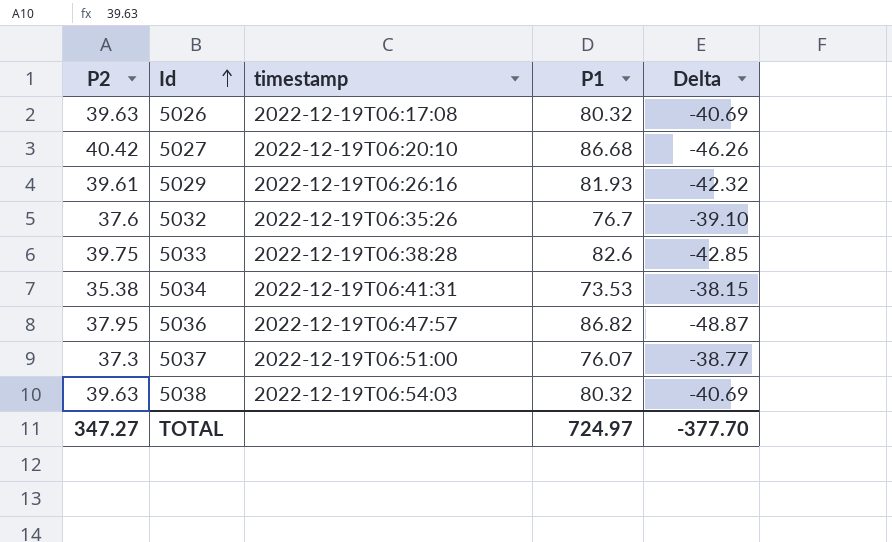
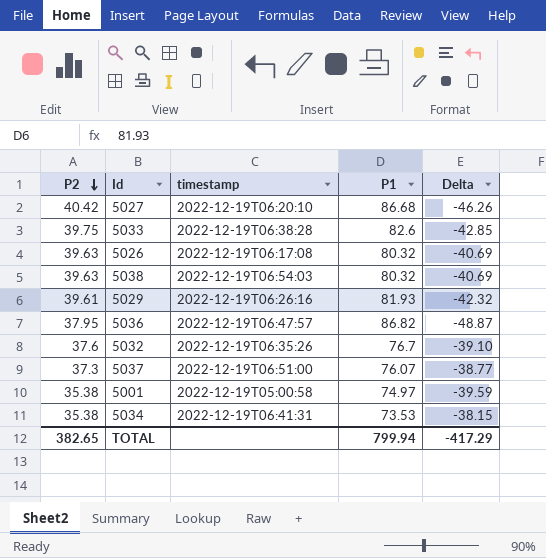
row order: Id ascending -> P2 descending
row 5001: none -> 35.38 | 2022-12-19T05:00:58 | 74.97 | -39.59
TOTAL | P2: 347.27 -> 382.65
TOTAL | P1: 724.97 -> 799.94
TOTAL | Delta: -377.70 -> -417.29

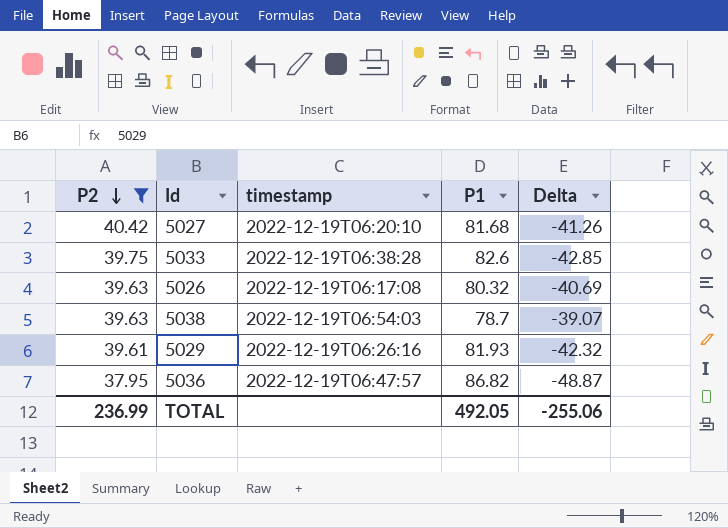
filter: none -> P2 >= 37.95
5027 | P1: 86.68 -> 81.68
5027 | Delta: -46.26 -> -41.26
5038 | P1: 80.32 -> 78.7
5038 | Delta: -40.69 -> -39.07
TOTAL | P2: 382.65 -> 236.99
TOTAL | P1: 799.94 -> 492.05
TOTAL | Delta: -417.29 -> -255.06

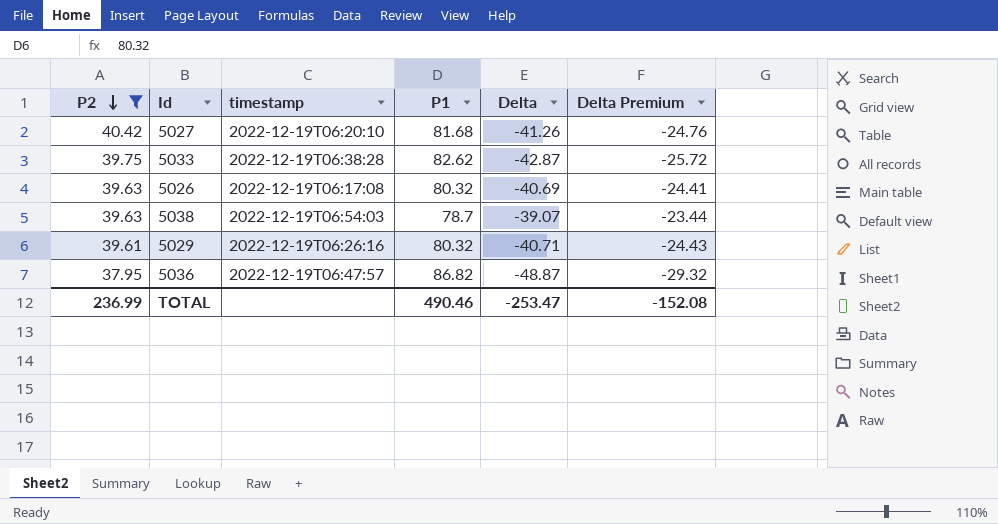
column Delta Premium | formula: none -> [Delta] * 0.6
5033 | P1: 82.6 -> 82.62
5033 | Delta: -42.85 -> -42.87
5029 | P1: 81.93 -> 80.32
5029 | Delta: -42.32 -> -40.71
TOTAL | P1: 492.05 -> 490.46
TOTAL | Delta: -255.06 -> -253.47

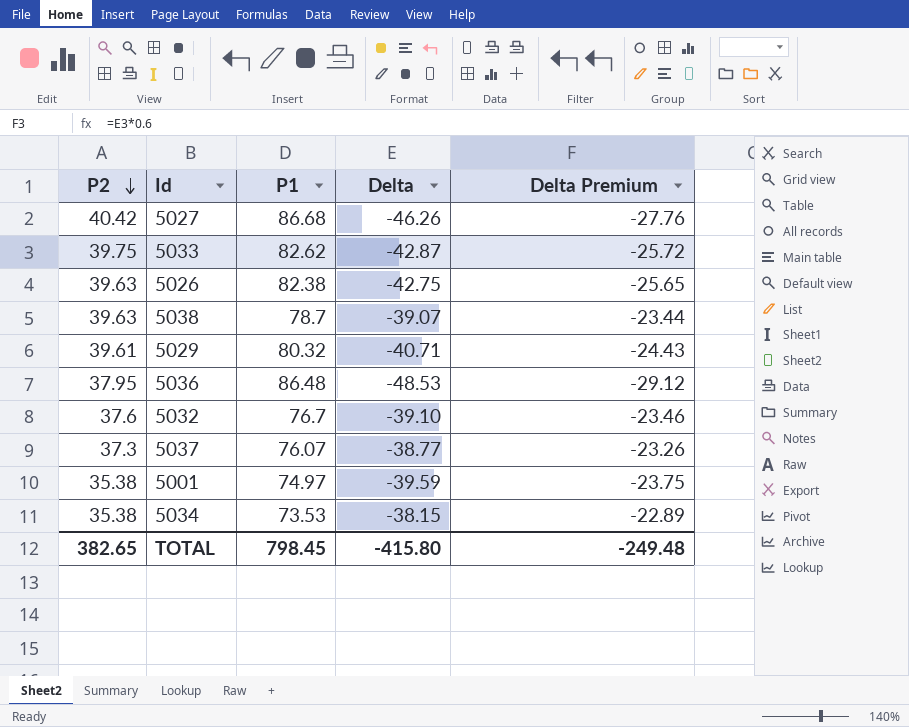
filter: P2 >= 37.95 -> none
column timestamp | position: 3 -> none
5027 | P1: 81.68 -> 86.68
5027 | Delta: -41.26 -> -46.26
5027 | Delta Premium: -24.76 -> -27.76
5026 | P1: 80.32 -> 82.38
5026 | Delta: -40.69 -> -42.75
5026 | Delta Premium: -24.41 -> -25.65
5036 | P1: 86.82 -> 86.48
5036 | Delta: -48.87 -> -48.53
5036 | Delta Premium: -29.32 -> -29.12
TOTAL | P2: 236.99 -> 382.65
TOTAL | P1: 490.46 -> 798.45
TOTAL | Delta: -253.47 -> -415.80
TOTAL | Delta Premium: -152.08 -> -249.48

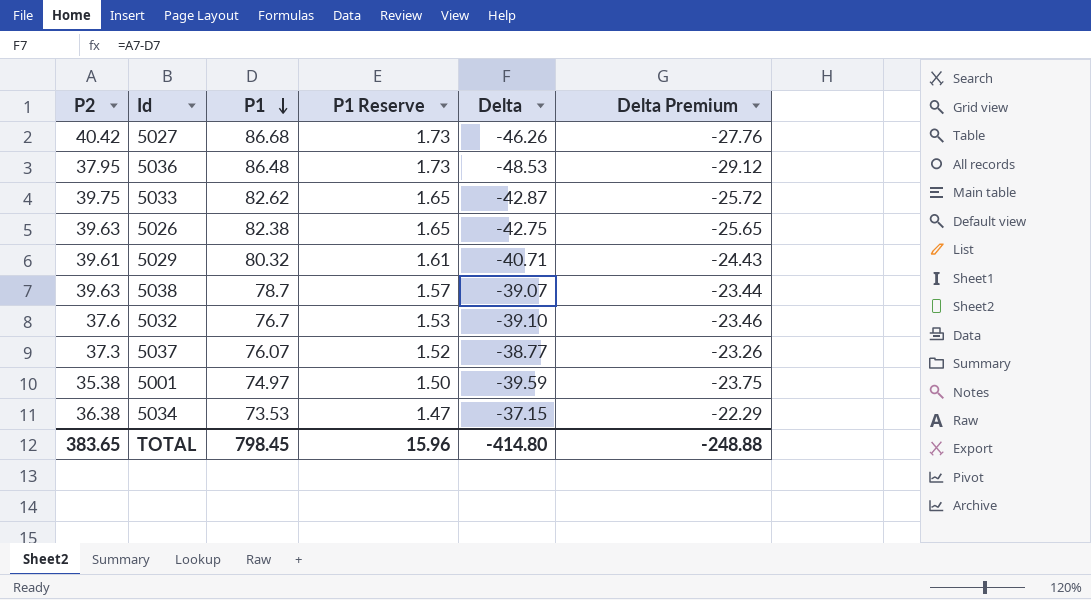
row order: P2 descending -> P1 descending
column P1 Reserve | formula: none -> [P1] * 0.02
5034 | P2: 35.38 -> 36.38
5034 | Delta: -38.15 -> -37.15
5034 | Delta Premium: -22.89 -> -22.29
TOTAL | P2: 382.65 -> 383.65
TOTAL | Delta: -415.80 -> -414.80
TOTAL | Delta Premium: -249.48 -> -248.88

